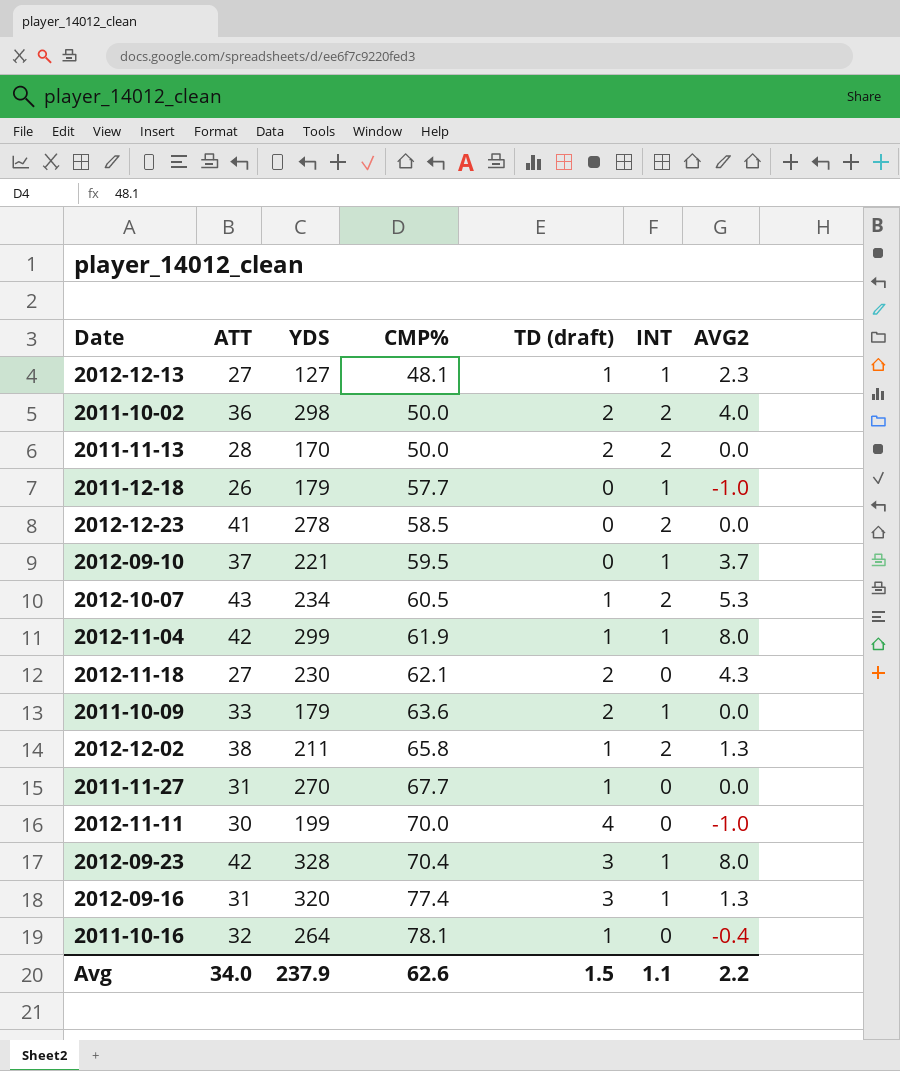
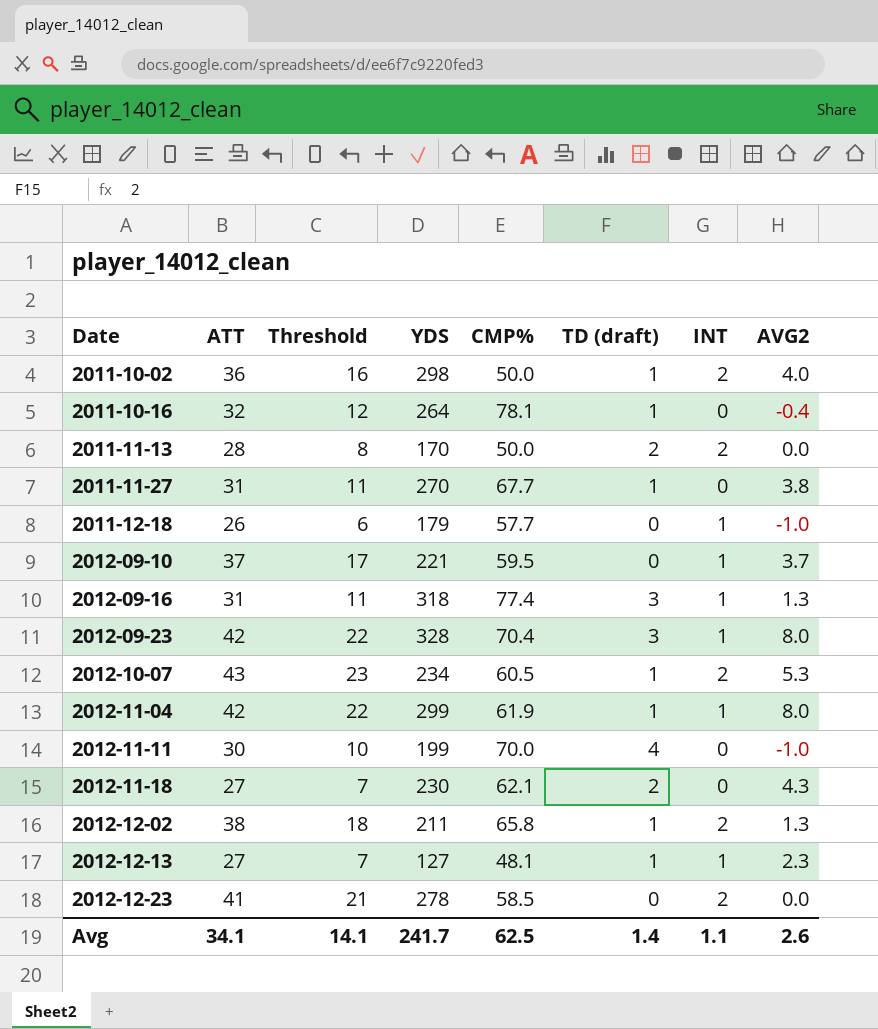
row order: CMP% ascending -> Date ascending
column Threshold | formula: none -> [ATT] - 20
row 2011-10-09: 33 | 179 | 63.6 | 2 | 1 | 0.0 -> none
2011-10-02 | TD (draft): 2 -> 1
2011-11-27 | AVG2: 0.0 -> 3.8
2012-09-16 | YDS: 320 -> 318
Avg | ATT: 34.0 -> 34.1
Avg | YDS: 237.9 -> 241.7
Avg | CMP%: 62.6 -> 62.5
Avg | TD (draft): 1.5 -> 1.4
Avg | AVG2: 2.2 -> 2.6

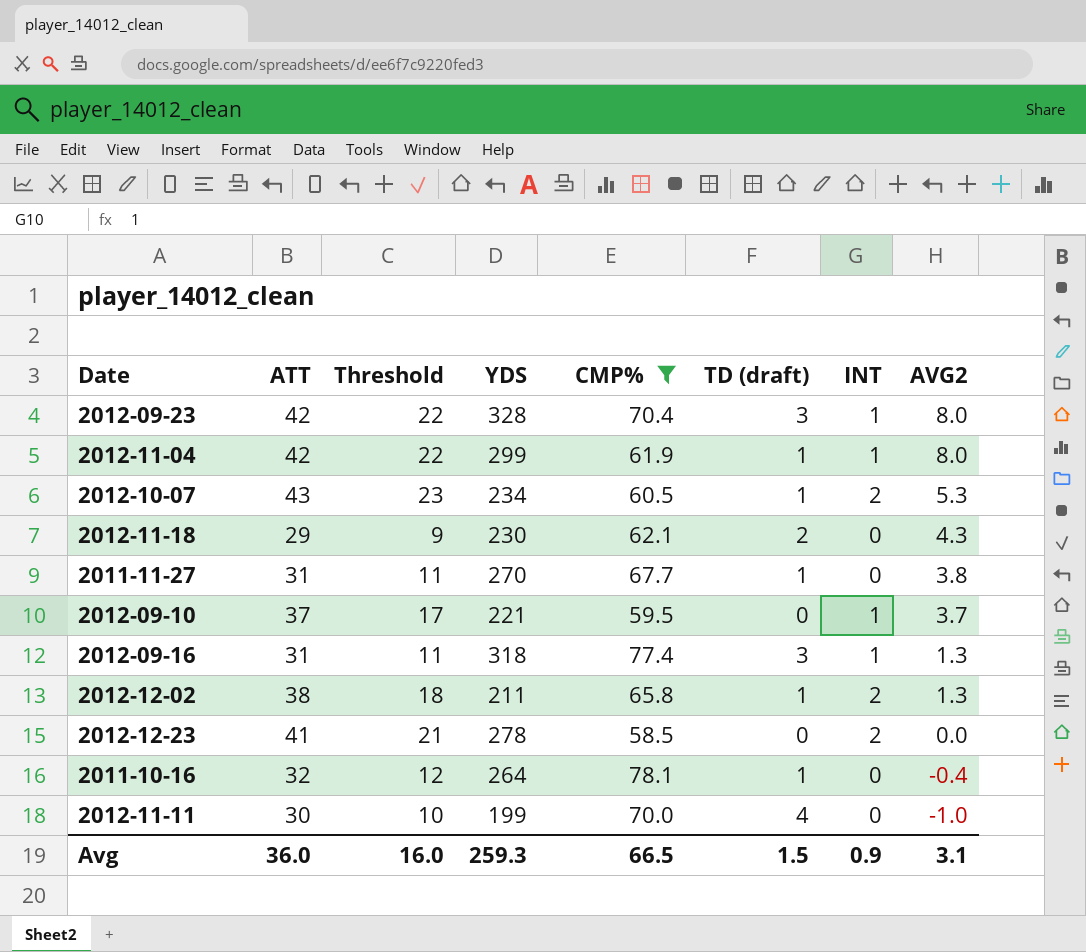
filter: none -> CMP% >= 58.5
row order: Date ascending -> AVG2 descending
2012-11-18 | ATT: 27 -> 29
2012-11-18 | Threshold: 7 -> 9
Avg | ATT: 34.1 -> 36.0
Avg | Threshold: 14.1 -> 16.0
Avg | YDS: 241.7 -> 259.3
Avg | CMP%: 62.5 -> 66.5
Avg | TD (draft): 1.4 -> 1.5
Avg | INT: 1.1 -> 0.9
Avg | AVG2: 2.6 -> 3.1

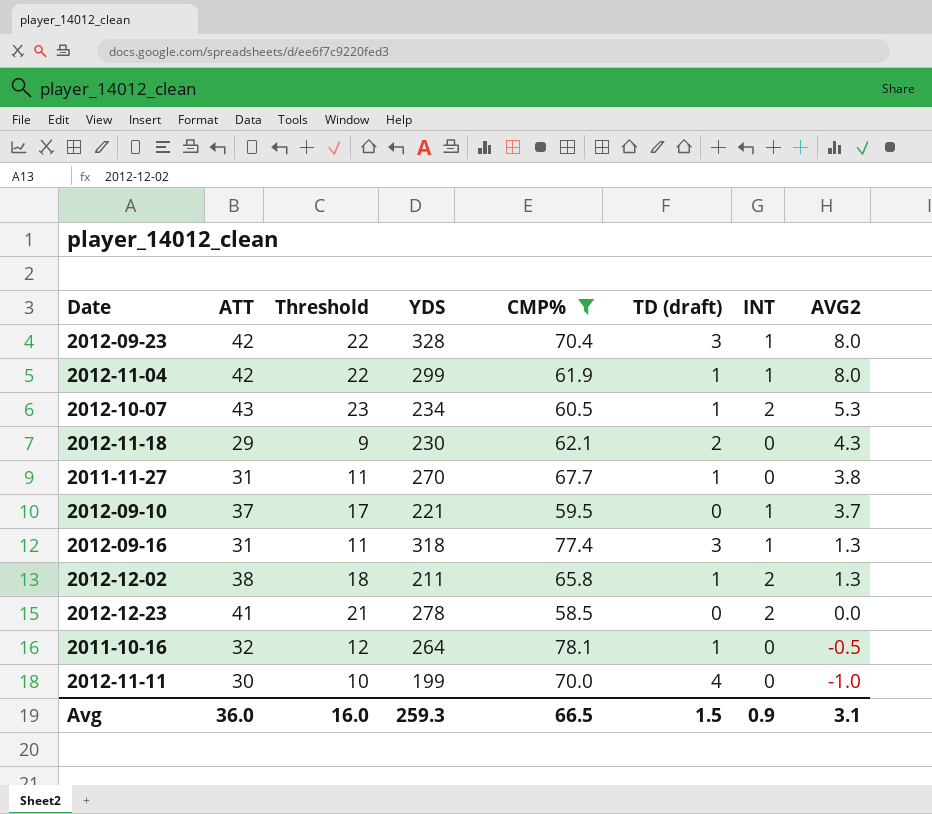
2011-10-16 | AVG2: -0.4 -> -0.5

